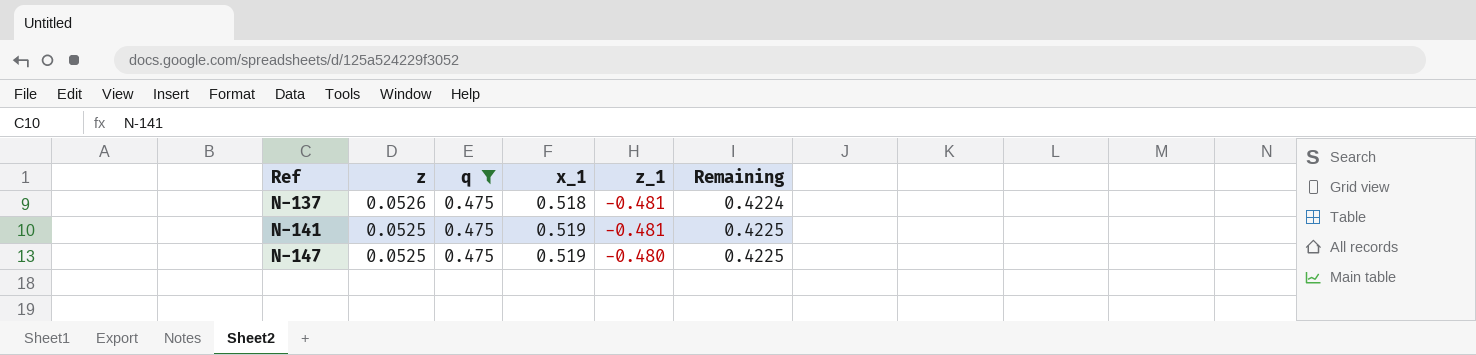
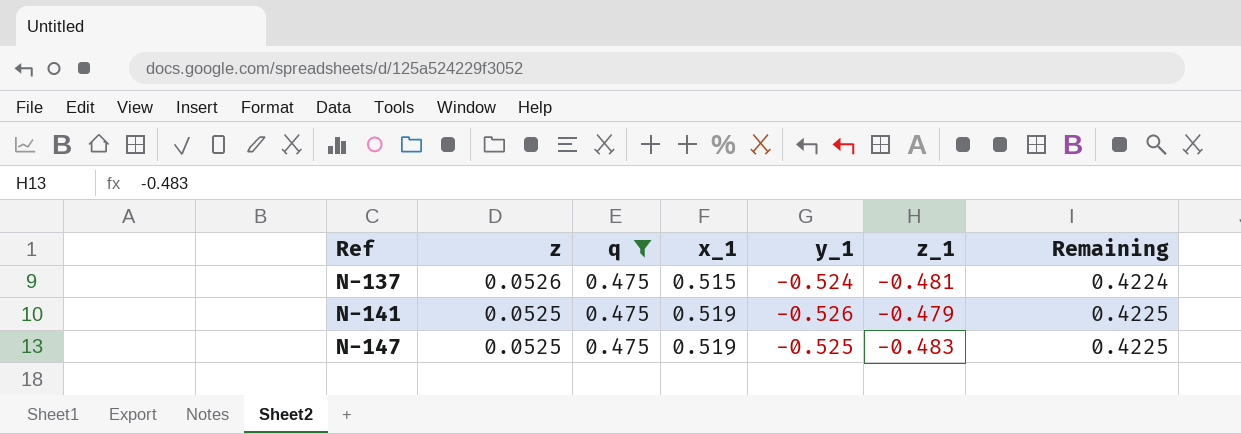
column y_1 | position: none -> 5
N-137 | x_1: 0.518 -> 0.515
N-141 | z_1: -0.481 -> -0.479
N-147 | z_1: -0.480 -> -0.483

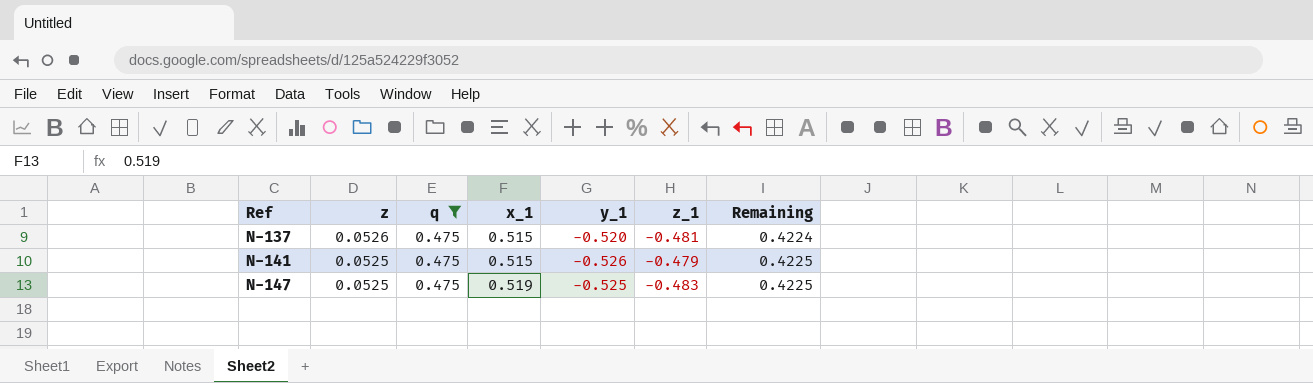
N-137 | y_1: -0.524 -> -0.520
N-141 | x_1: 0.519 -> 0.515

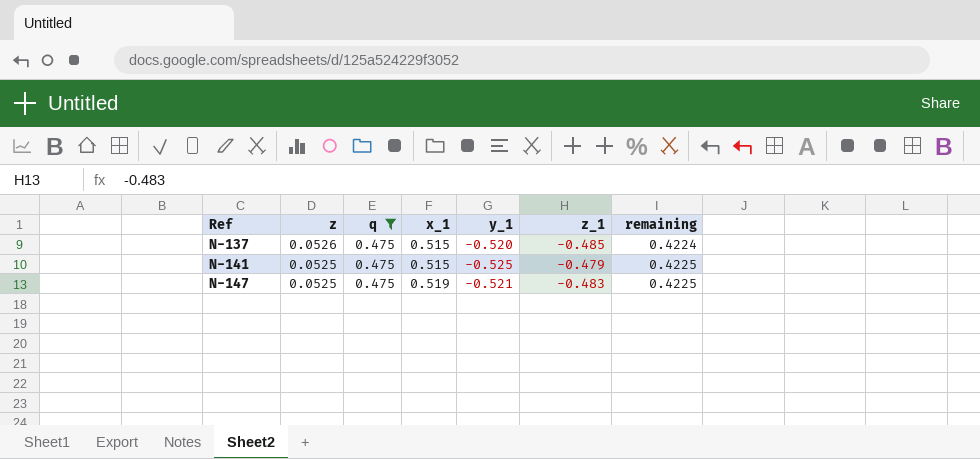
column name: Remaining -> remaining
N-137 | z_1: -0.481 -> -0.485
N-141 | y_1: -0.526 -> -0.525
N-147 | y_1: -0.525 -> -0.521

